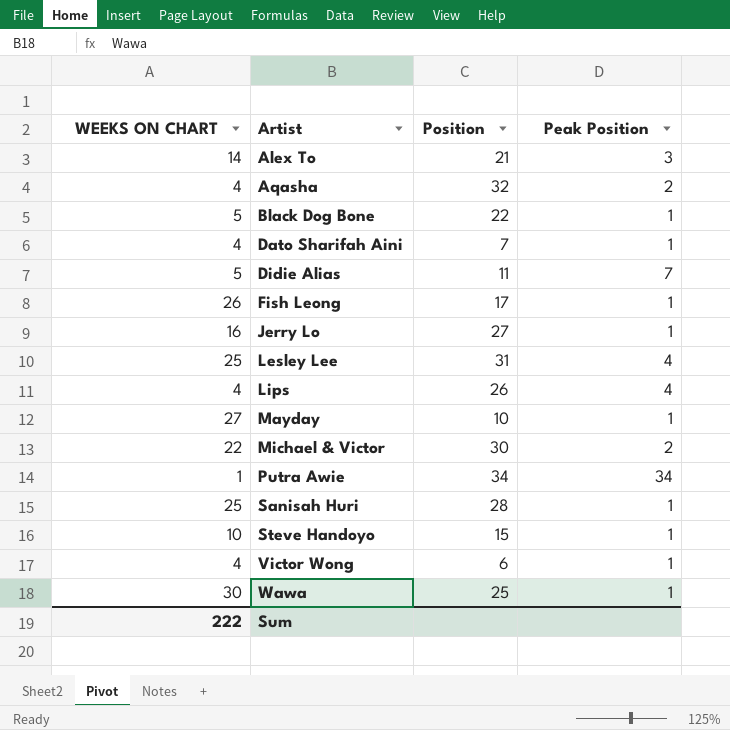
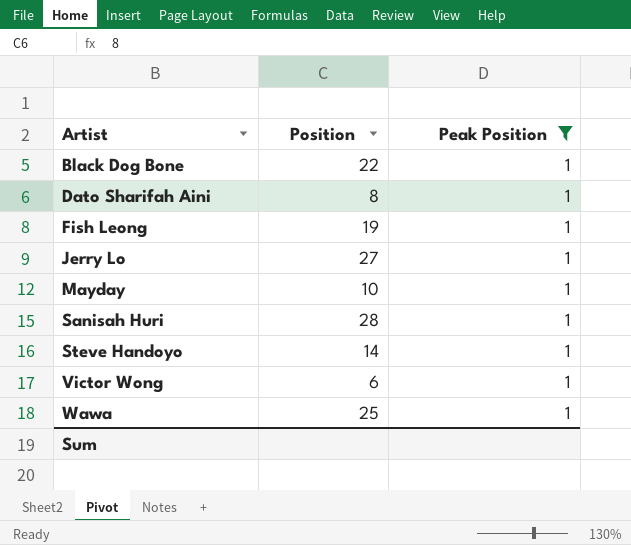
filter: none -> Peak Position = 1
column WEEKS ON CHART | position: 1 -> none
Dato Sharifah Aini | Position: 7 -> 8
Fish Leong | Position: 17 -> 19
Steve Handoyo | Position: 15 -> 14

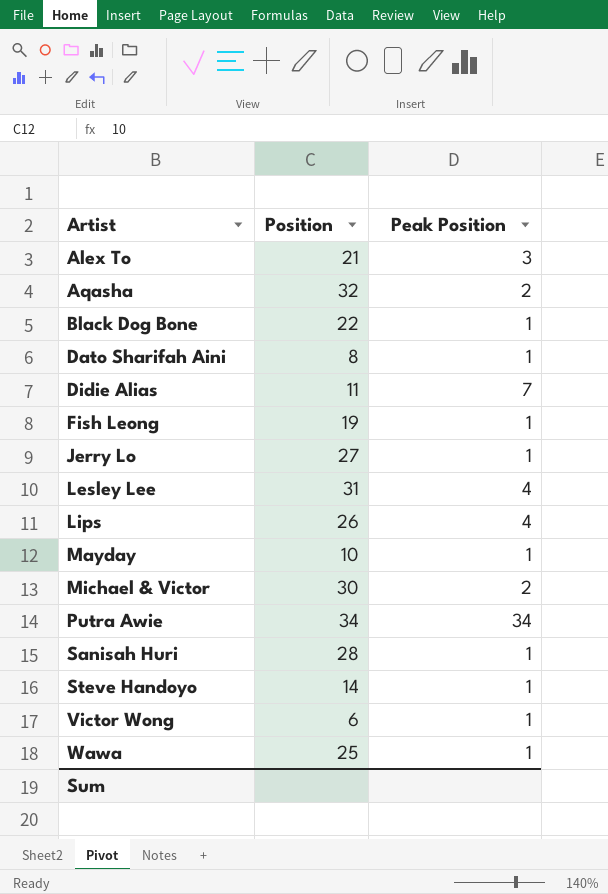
filter: Peak Position = 1 -> none

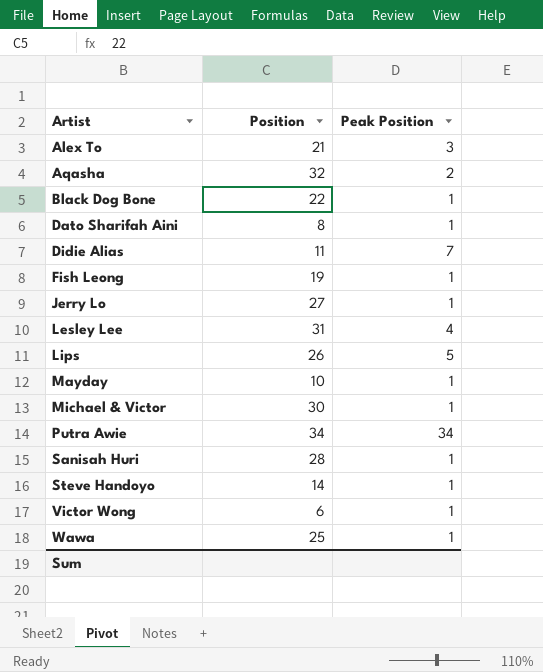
Lips | Peak Position: 4 -> 5
Michael & Victor | Peak Position: 2 -> 1

